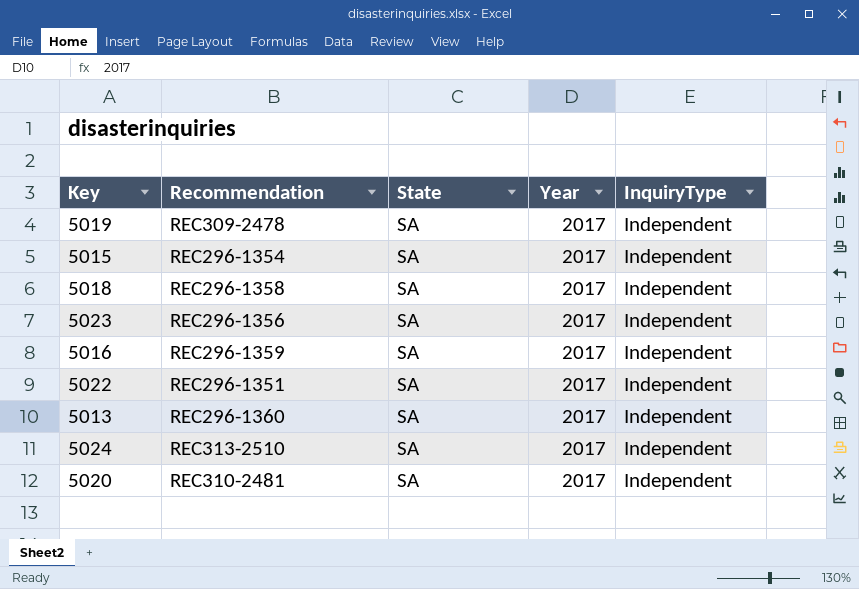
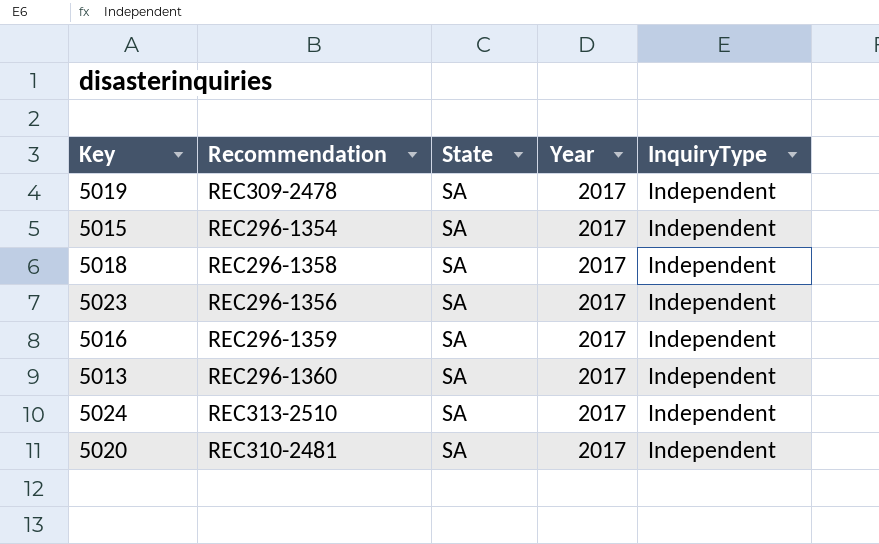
row 5022: REC296-1351 | SA | 2017 | Independent -> none

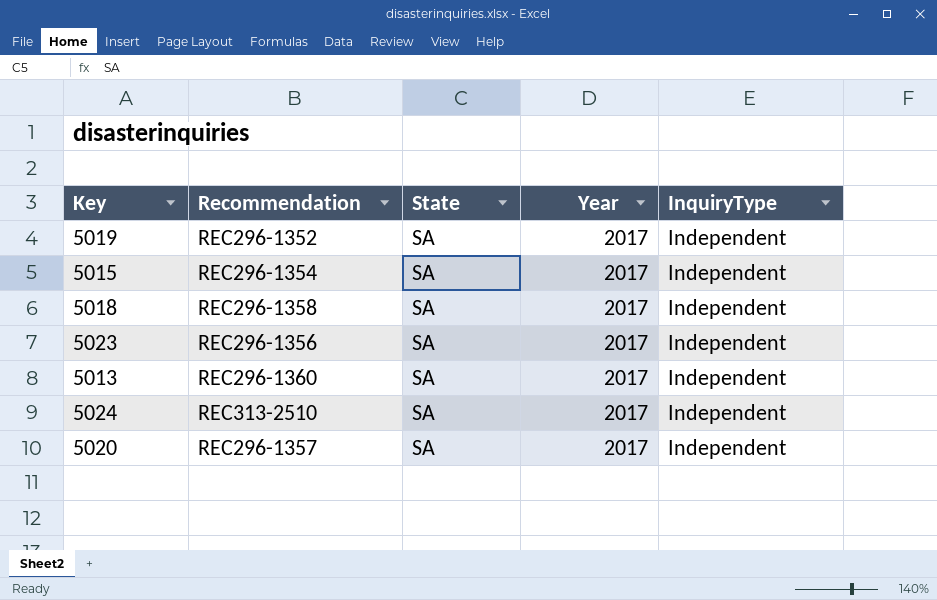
row 5016: REC296-1359 | SA | 2017 | Independent -> none
5019 | Recommendation: REC309-2478 -> REC296-1352
5020 | Recommendation: REC310-2481 -> REC296-1357

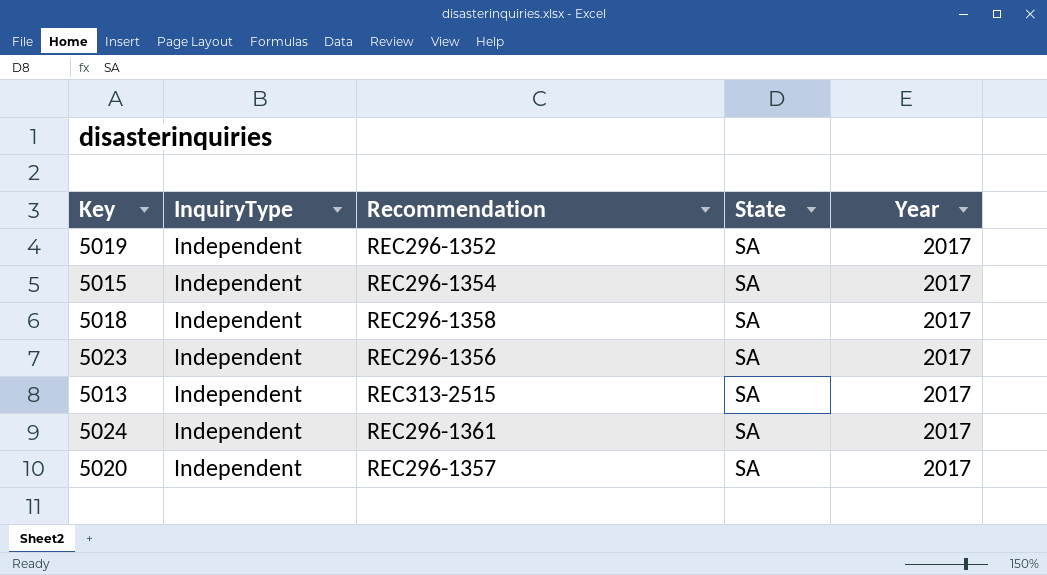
column InquiryType | position: 5 -> 2
5013 | Recommendation: REC296-1360 -> REC313-2515
5024 | Recommendation: REC313-2510 -> REC296-1361

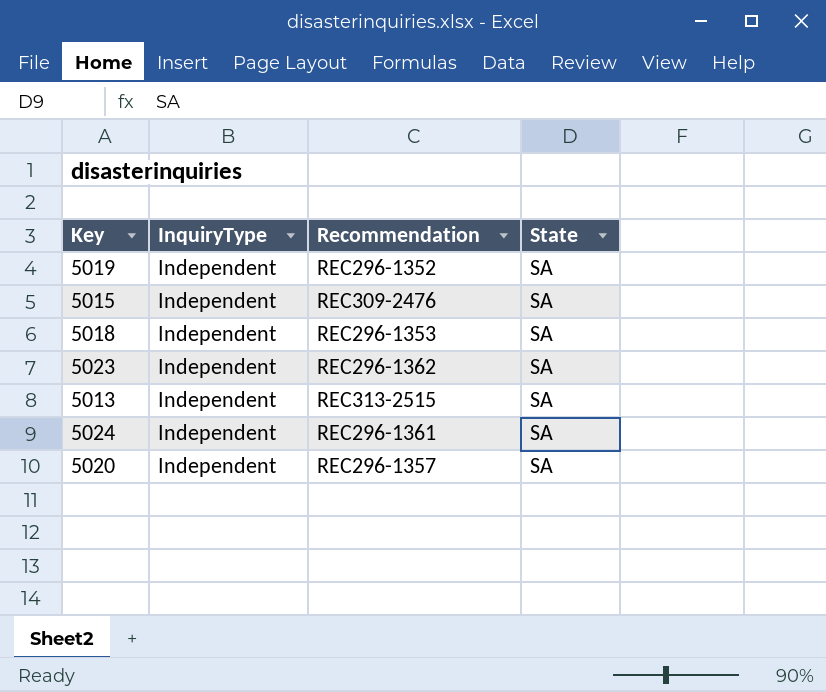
column Year | position: 5 -> none
5015 | Recommendation: REC296-1354 -> REC309-2476
5018 | Recommendation: REC296-1358 -> REC296-1353
5023 | Recommendation: REC296-1356 -> REC296-1362

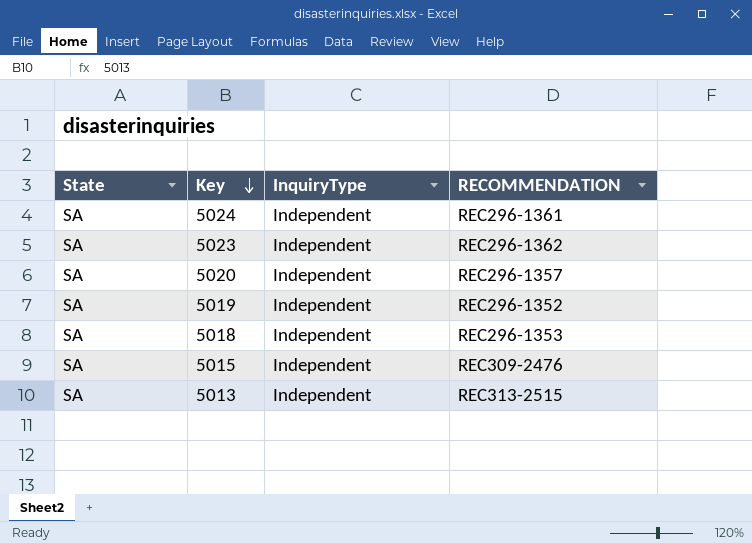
row order: none -> Key descending
column State | position: 4 -> 1
column name: Recommendation -> RECOMMENDATION

